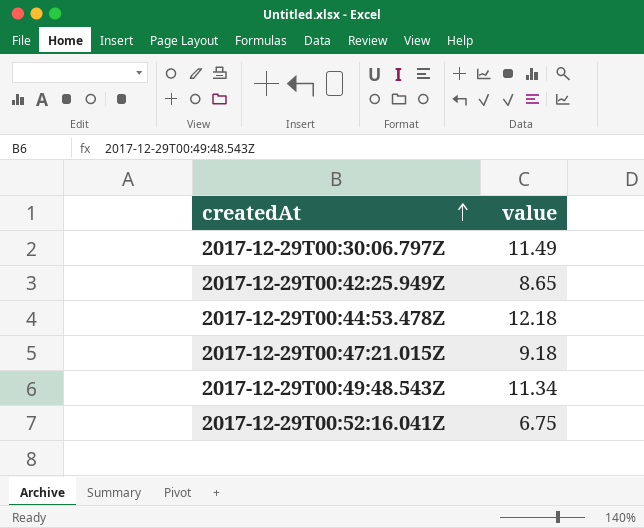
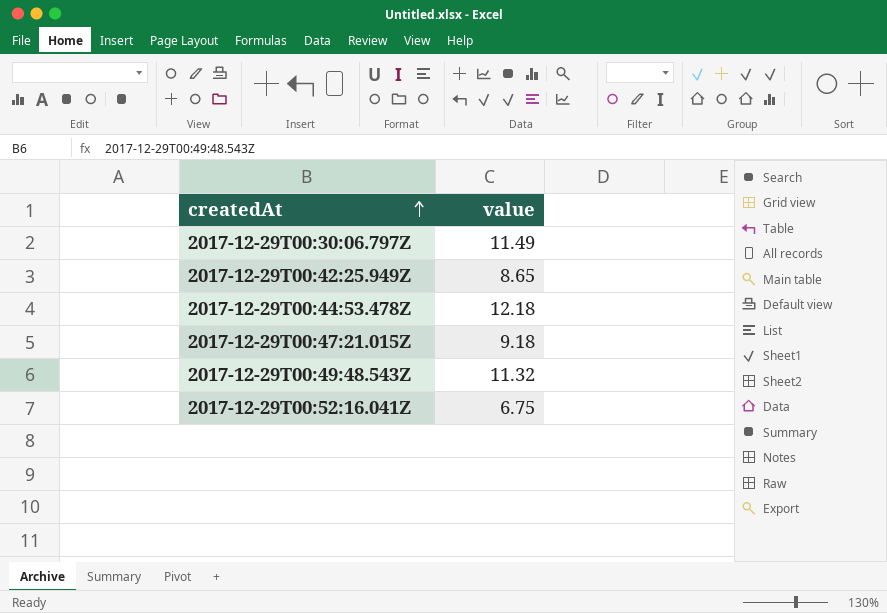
2017-12-29T00:49:48.543Z | value: 11.34 -> 11.32

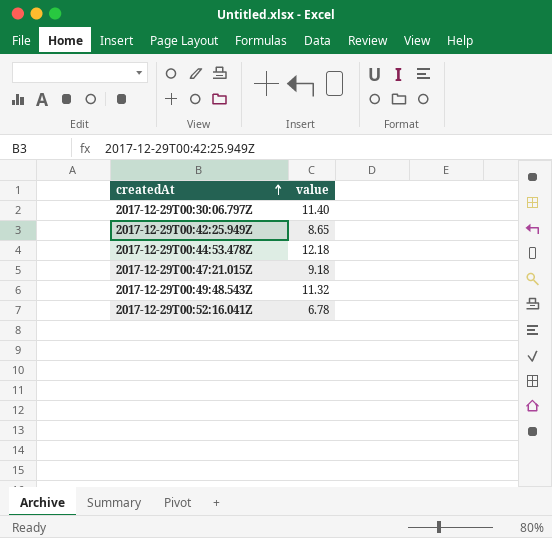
2017-12-29T00:30:06.797Z | value: 11.49 -> 11.40
2017-12-29T00:52:16.041Z | value: 6.75 -> 6.78

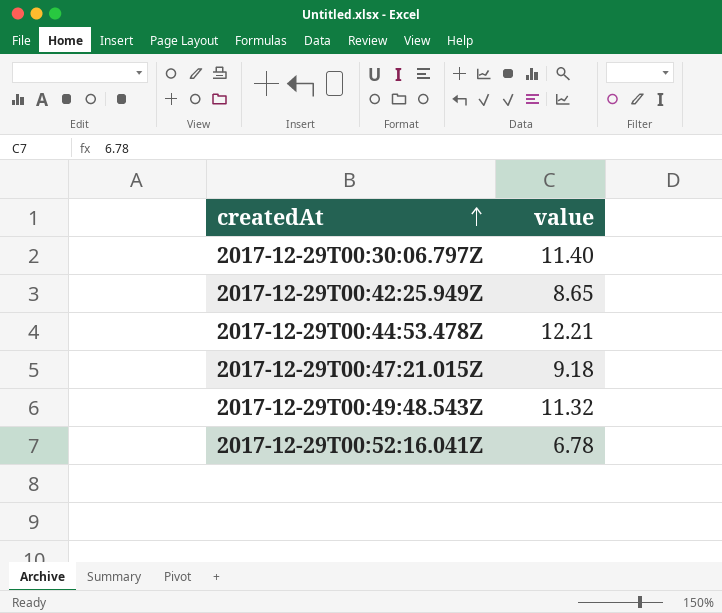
2017-12-29T00:44:53.478Z | value: 12.18 -> 12.21

